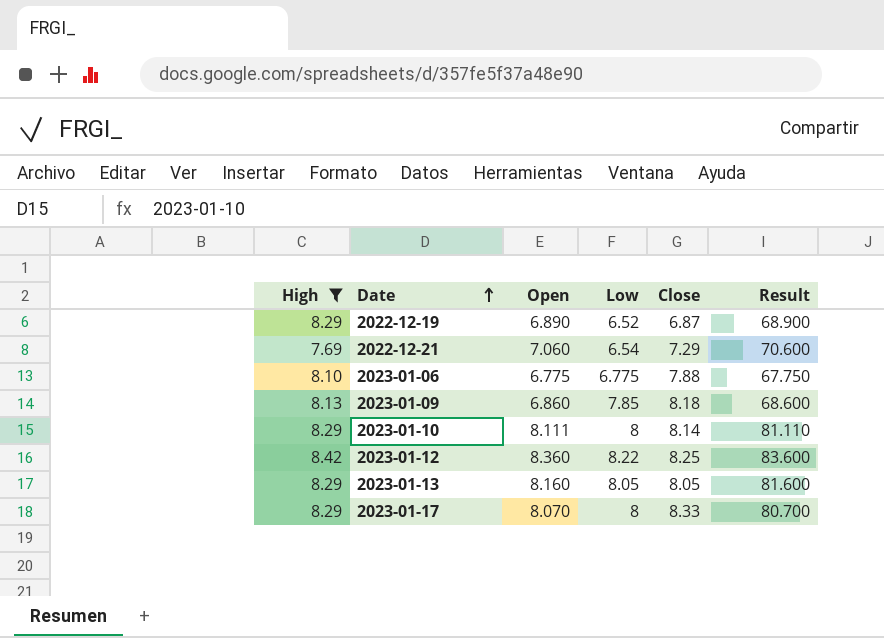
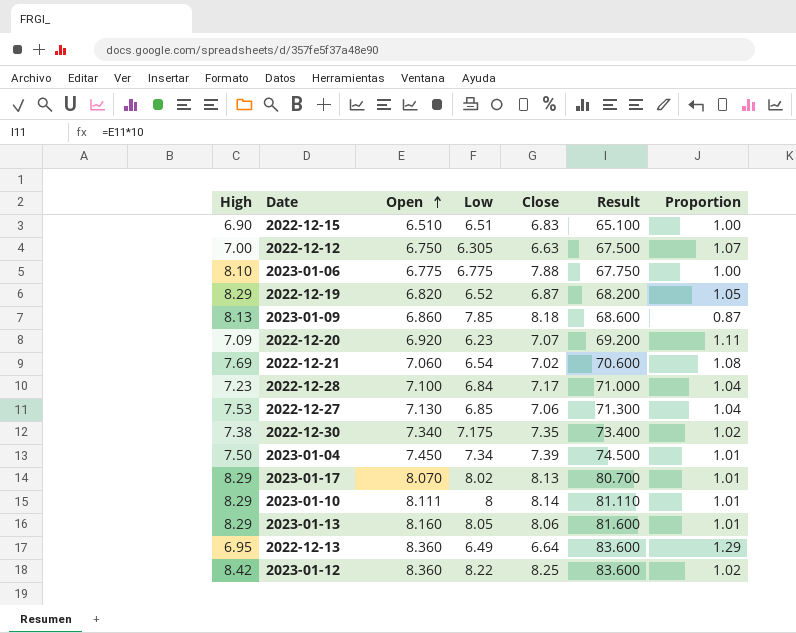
filter: High >= 7.69 -> none
row order: Date ascending -> Open ascending
column Proportion | formula: none -> [Open] / [Low]
2022-12-19 | Open: 6.890 -> 6.820
2022-12-19 | Result: 68.900 -> 68.200
2022-12-21 | Close: 7.29 -> 7.02
2023-01-17 | Low: 8 -> 8.02
2023-01-17 | Close: 8.33 -> 8.13
2023-01-13 | Close: 8.05 -> 8.06

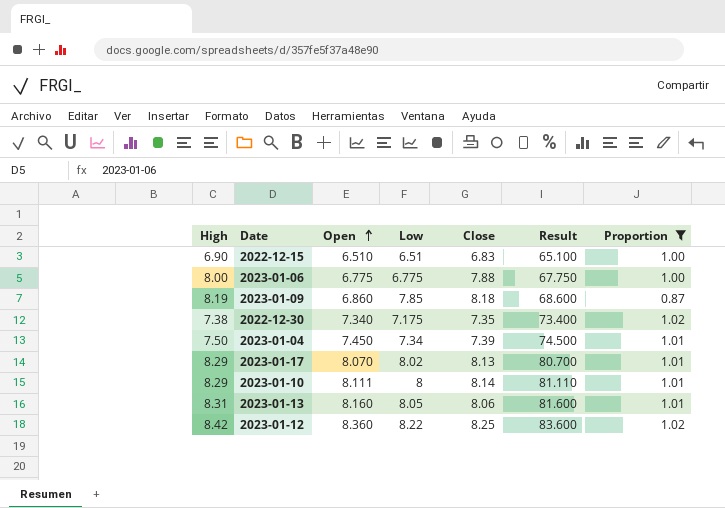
filter: none -> Proportion <= 1.02
2023-01-06 | High: 8.10 -> 8.00
2023-01-09 | High: 8.13 -> 8.19
2023-01-13 | High: 8.29 -> 8.31

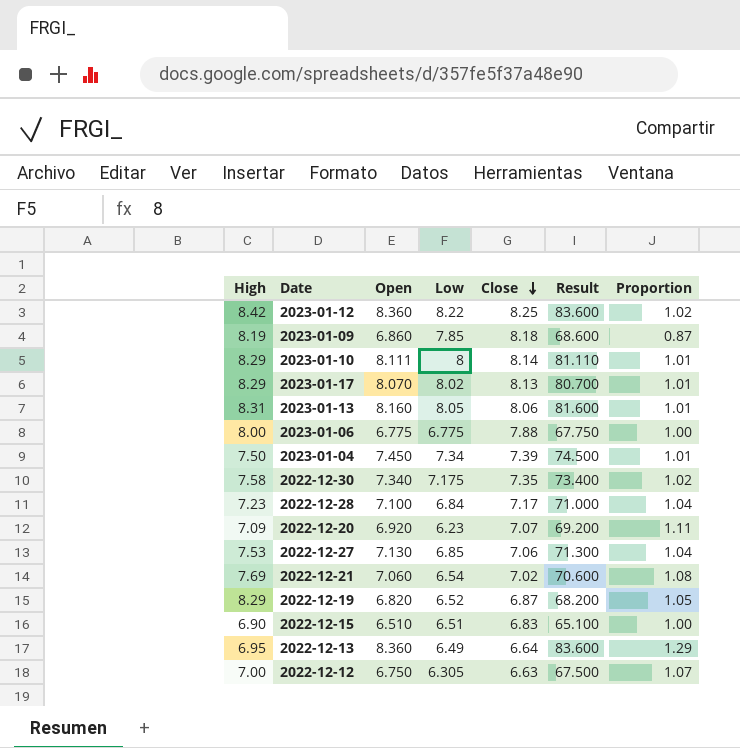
filter: Proportion <= 1.02 -> none
row order: Open ascending -> Close descending
2022-12-30 | High: 7.38 -> 7.58

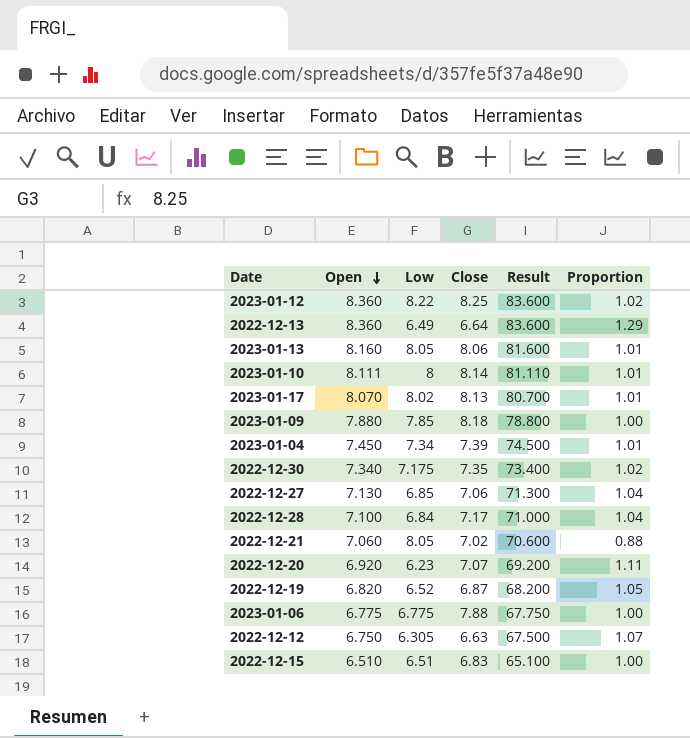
row order: Close descending -> Open descending
column High | position: 1 -> none
2023-01-09 | Open: 6.860 -> 7.880
2023-01-09 | Result: 68.600 -> 78.800
2023-01-09 | Proportion: 0.87 -> 1.00
2022-12-21 | Low: 6.54 -> 8.05
2022-12-21 | Proportion: 1.08 -> 0.88

